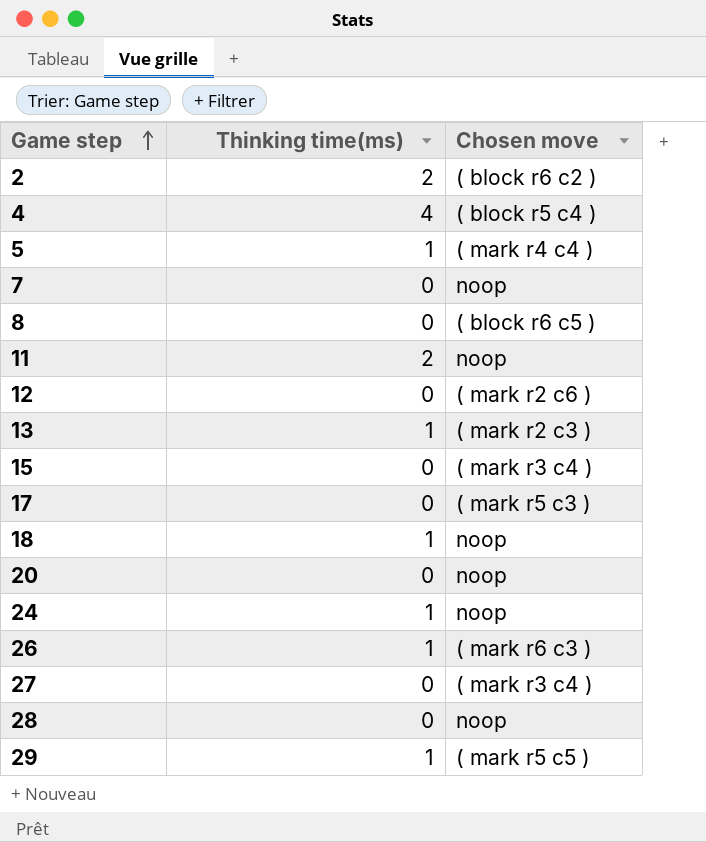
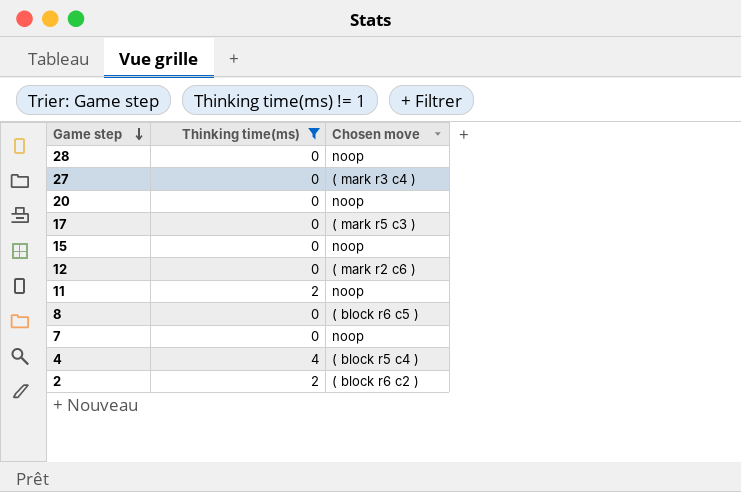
filter: none -> Thinking time(ms) != 1
row order: Game step ascending -> Game step descending
15 | Chosen move: ( mark r3 c4 ) -> noop

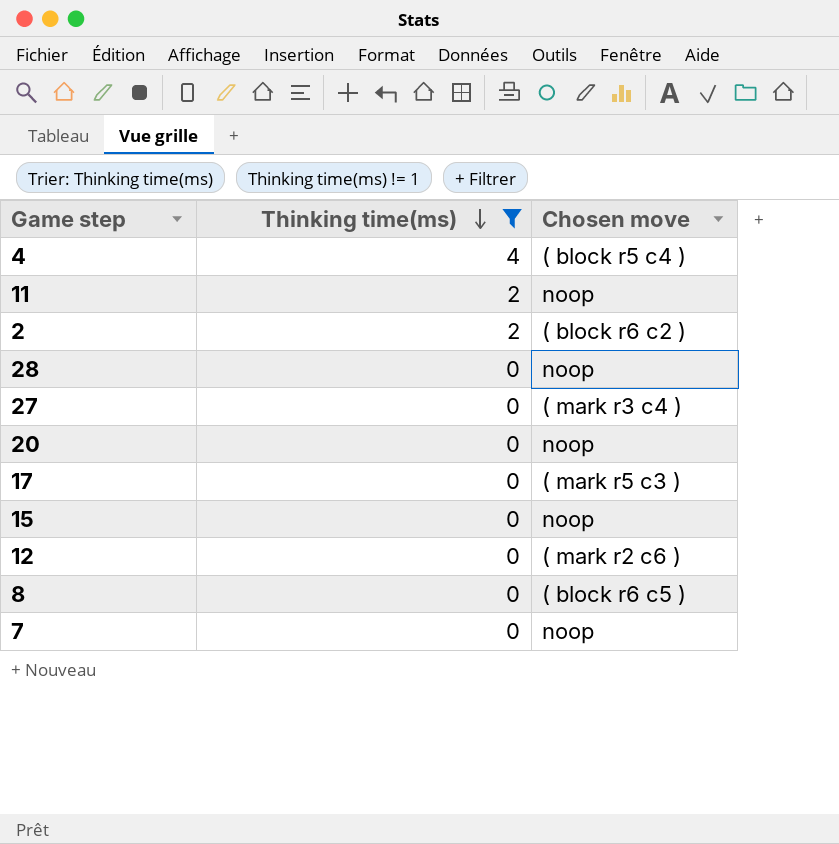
row order: Game step descending -> Thinking time(ms) descending

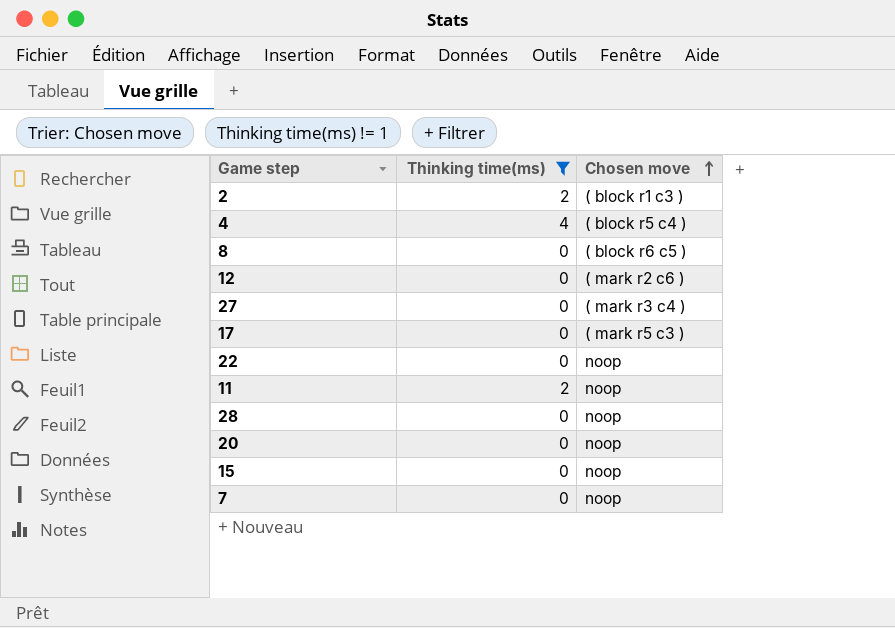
row order: Thinking time(ms) descending -> Chosen move ascending
2 | Chosen move: ( block r6 c2 ) -> ( block r1 c3 )
row 22: none -> 0 | noop

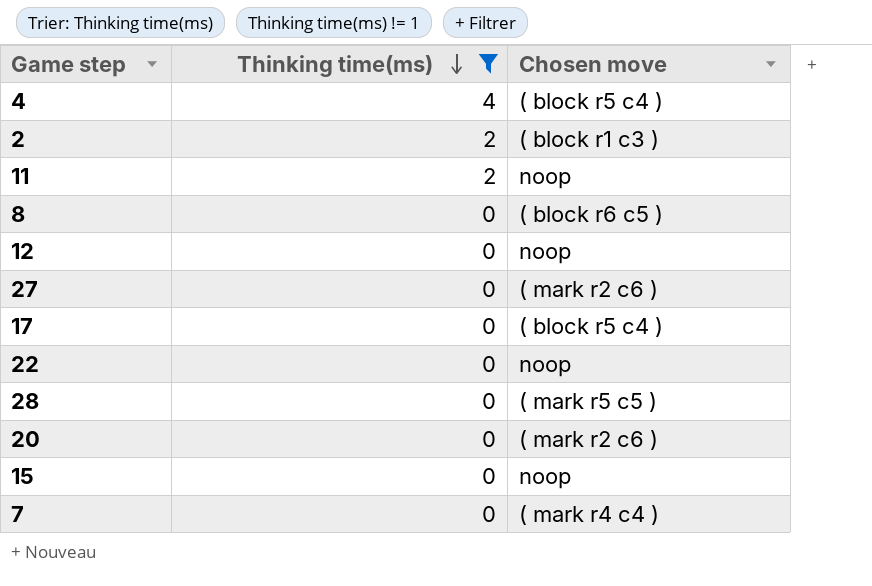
row order: Chosen move ascending -> Thinking time(ms) descending
12 | Chosen move: ( mark r2 c6 ) -> noop
27 | Chosen move: ( mark r3 c4 ) -> ( mark r2 c6 )
17 | Chosen move: ( mark r5 c3 ) -> ( block r5 c4 )
28 | Chosen move: noop -> ( mark r5 c5 )
20 | Chosen move: noop -> ( mark r2 c6 )
7 | Chosen move: noop -> ( mark r4 c4 )

